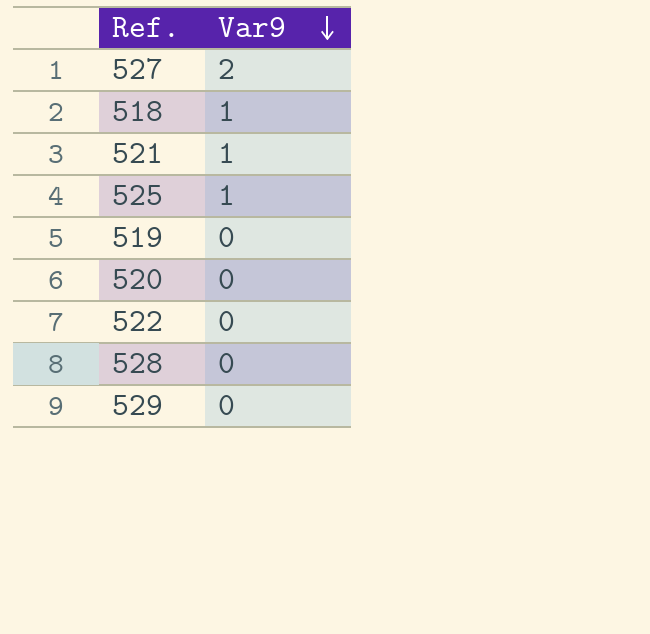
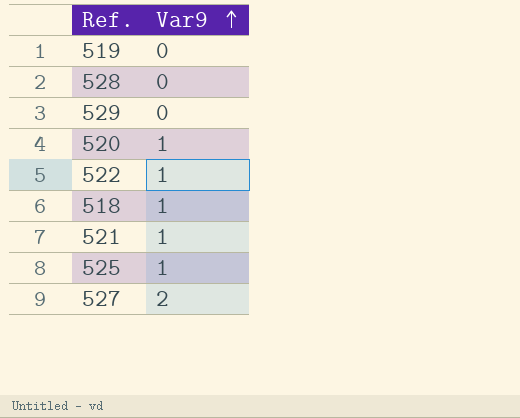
row order: Var9 descending -> Var9 ascending
520 | Var9: 0 -> 1
522 | Var9: 0 -> 1

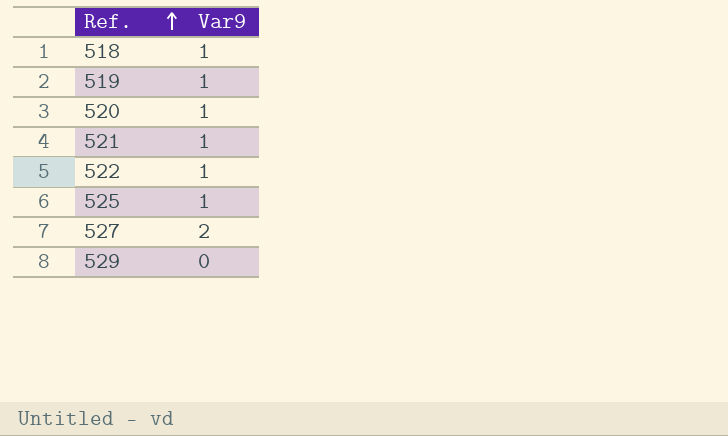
row order: Var9 ascending -> Ref. ascending
row 528: 0 -> none
519 | Var9: 0 -> 1

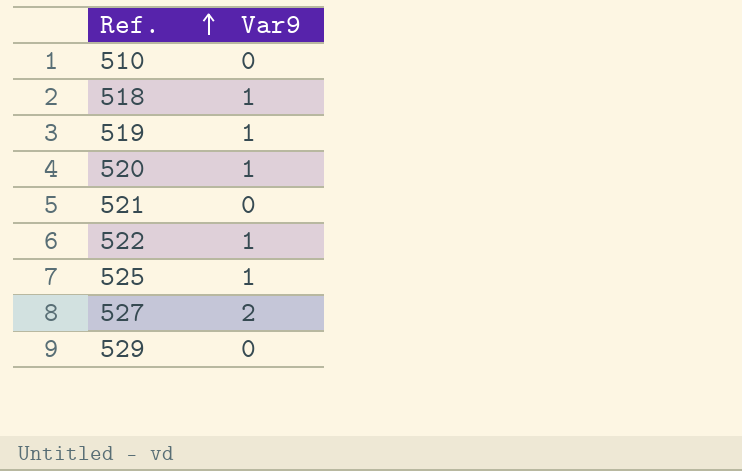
row 510: none -> 0
521 | Var9: 1 -> 0

